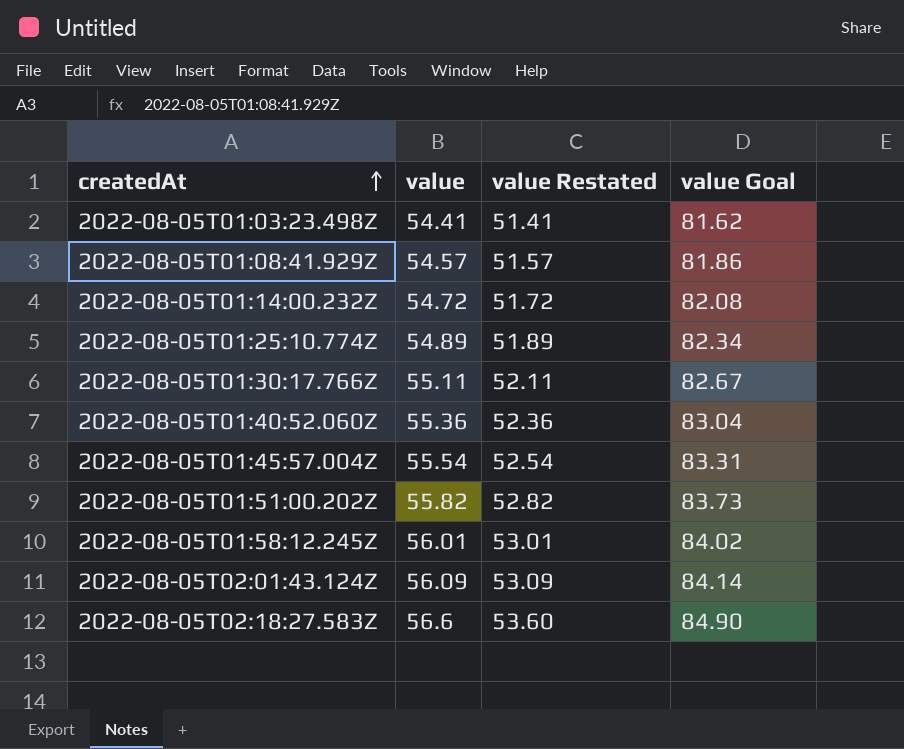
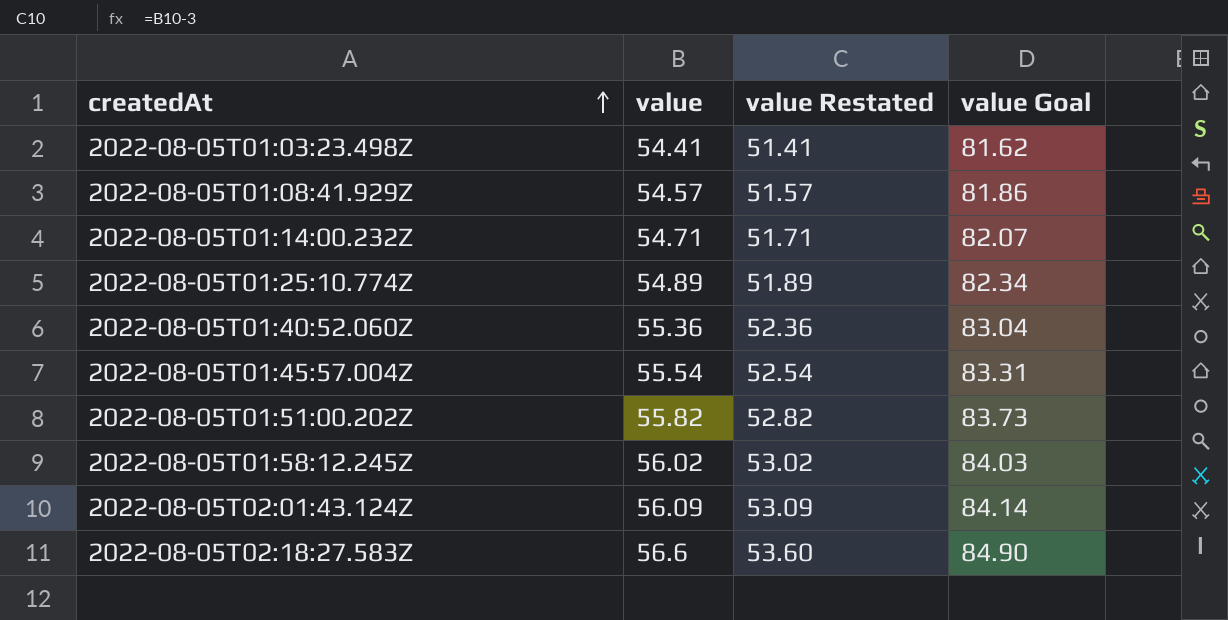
row 2022-08-05T01:30:17.766Z: 55.11 | 52.11 | 82.67 -> none
2022-08-05T01:14:00.232Z | value: 54.72 -> 54.71
2022-08-05T01:14:00.232Z | value Restated: 51.72 -> 51.71
2022-08-05T01:14:00.232Z | value Goal: 82.08 -> 82.07
2022-08-05T01:58:12.245Z | value: 56.01 -> 56.02
2022-08-05T01:58:12.245Z | value Restated: 53.01 -> 53.02
2022-08-05T01:58:12.245Z | value Goal: 84.02 -> 84.03

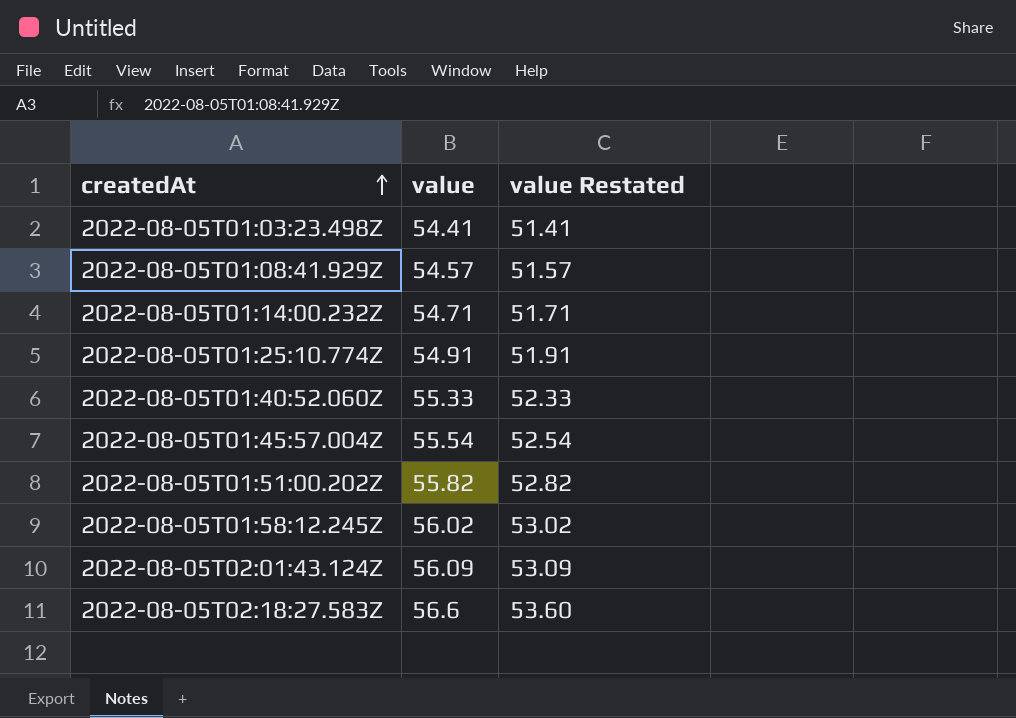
column value Goal | formula: [value] * 1.5 -> none
2022-08-05T01:25:10.774Z | value: 54.89 -> 54.91
2022-08-05T01:25:10.774Z | value Restated: 51.89 -> 51.91
2022-08-05T01:40:52.060Z | value: 55.36 -> 55.33
2022-08-05T01:40:52.060Z | value Restated: 52.36 -> 52.33

